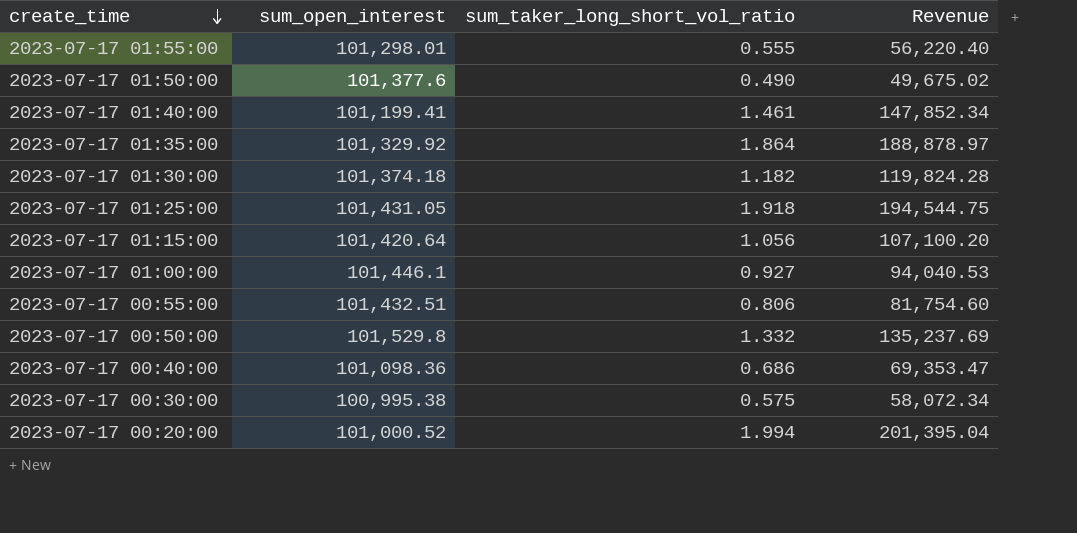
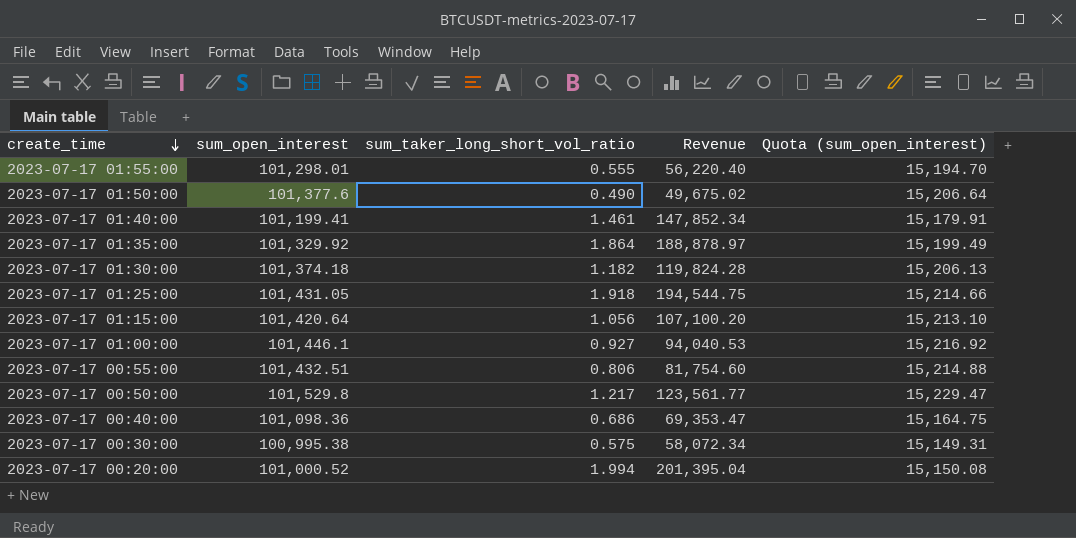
column Quota (sum_open_interest) | formula: none -> [sum_open_interest] * 0.15
2023-07-17 00:50:00 | sum_taker_long_short_vol_ratio: 1.332 -> 1.217
2023-07-17 00:50:00 | Revenue: 135,237.69 -> 123,561.77

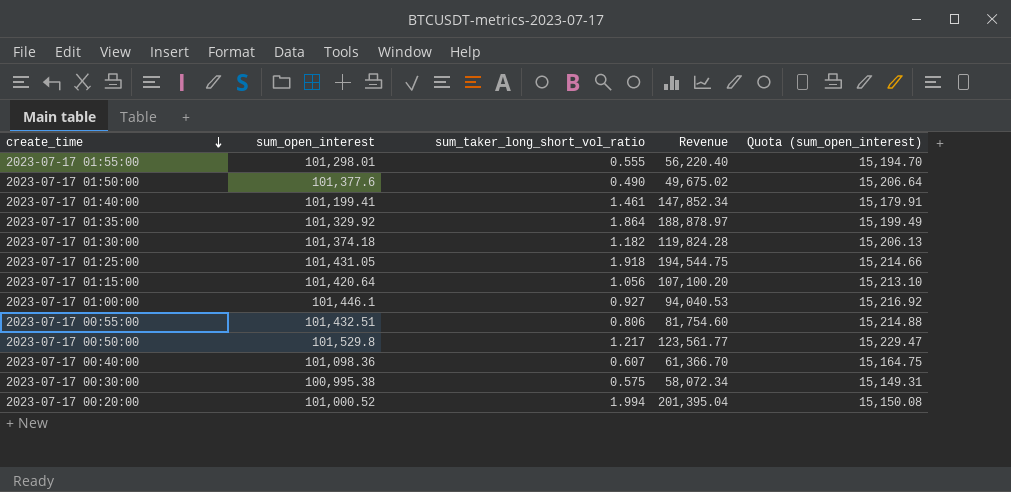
2023-07-17 00:40:00 | sum_taker_long_short_vol_ratio: 0.686 -> 0.607
2023-07-17 00:40:00 | Revenue: 69,353.47 -> 61,366.70

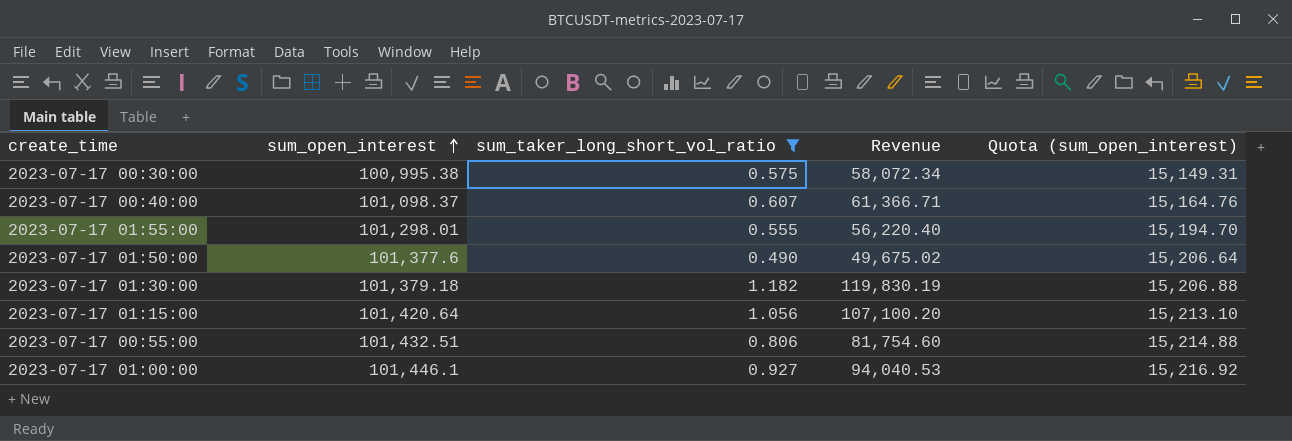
filter: none -> sum_taker_long_short_vol_ratio <= 1.182
row order: create_time descending -> sum_open_interest ascending
2023-07-17 00:40:00 | sum_open_interest: 101,098.36 -> 101,098.37
2023-07-17 00:40:00 | Revenue: 61,366.70 -> 61,366.71
2023-07-17 00:40:00 | Quota (sum_open_interest): 15,164.75 -> 15,164.76
2023-07-17 01:30:00 | sum_open_interest: 101,374.18 -> 101,379.18
2023-07-17 01:30:00 | Revenue: 119,824.28 -> 119,830.19
2023-07-17 01:30:00 | Quota (sum_open_interest): 15,206.13 -> 15,206.88

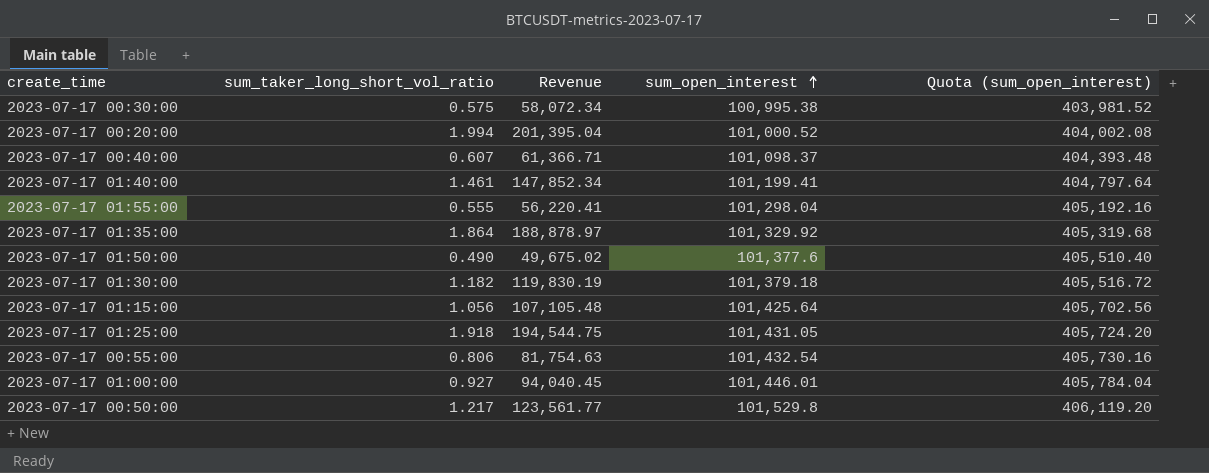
filter: sum_taker_long_short_vol_ratio <= 1.182 -> none
column sum_open_interest | position: 2 -> 4
column Quota (sum_open_interest) | formula: [sum_open_interest] * 0.15 -> [sum_open_interest] * 4
2023-07-17 01:55:00 | Revenue: 56,220.40 -> 56,220.41
2023-07-17 01:55:00 | sum_open_interest: 101,298.01 -> 101,298.04
2023-07-17 01:15:00 | Revenue: 107,100.20 -> 107,105.48
2023-07-17 01:15:00 | sum_open_interest: 101,420.64 -> 101,425.64
2023-07-17 00:55:00 | Revenue: 81,754.60 -> 81,754.63
2023-07-17 00:55:00 | sum_open_interest: 101,432.51 -> 101,432.54
2023-07-17 01:00:00 | Revenue: 94,040.53 -> 94,040.45
2023-07-17 01:00:00 | sum_open_interest: 101,446.1 -> 101,446.01

